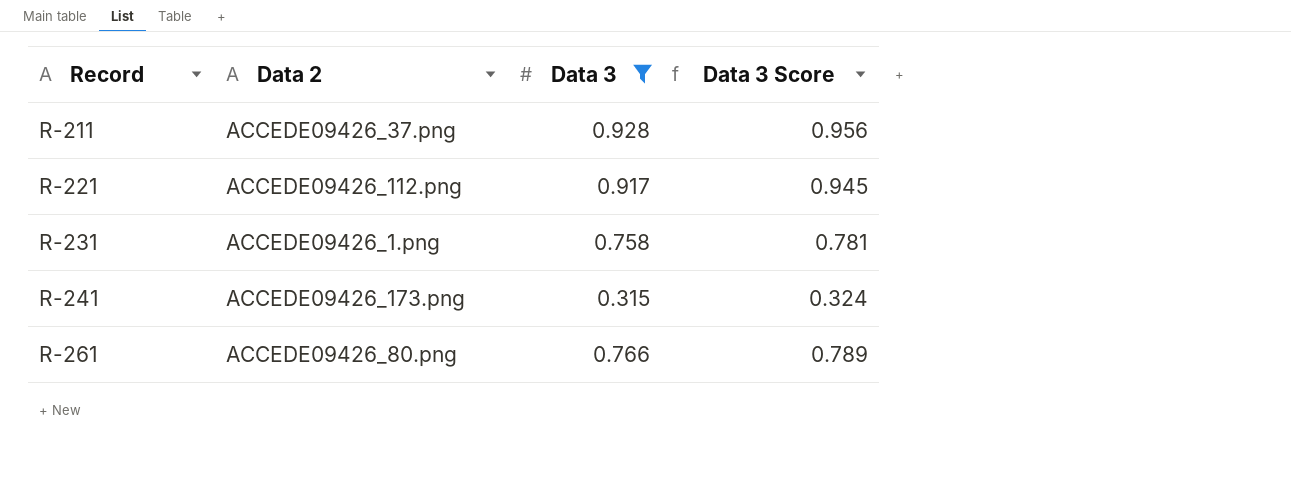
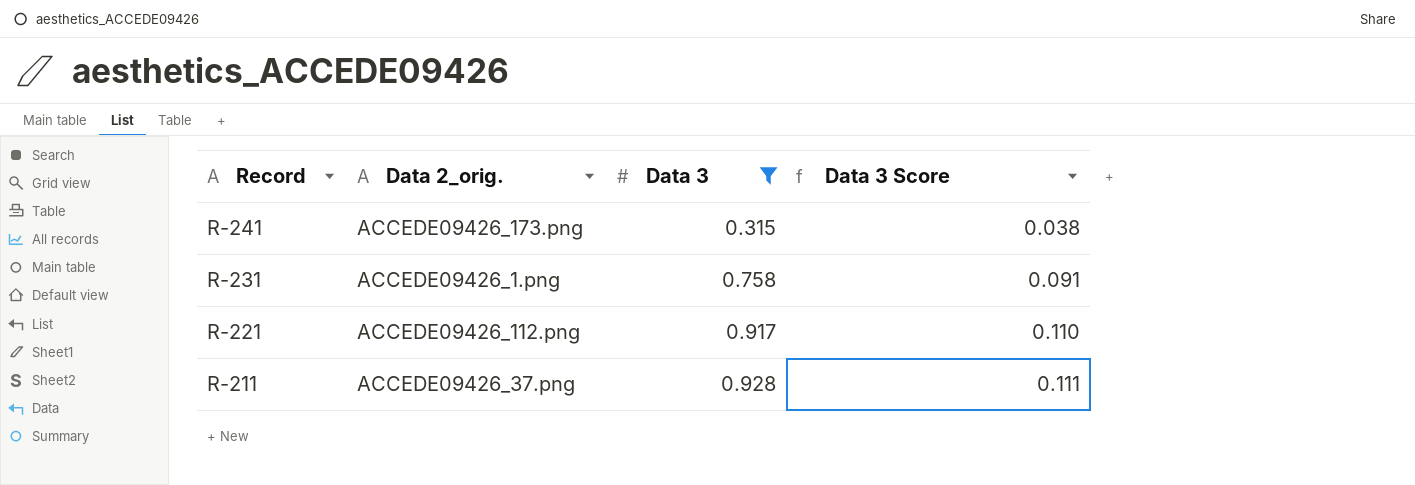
row order: Record ascending -> Record descending
column name: Data 2 -> Data 2_orig.
column Data 3 Score | formula: [Data 3] * 1.03 -> [Data 3] * 0.12
row R-261: ACCEDE09426_80.png | 0.766 | 0.789 -> none

